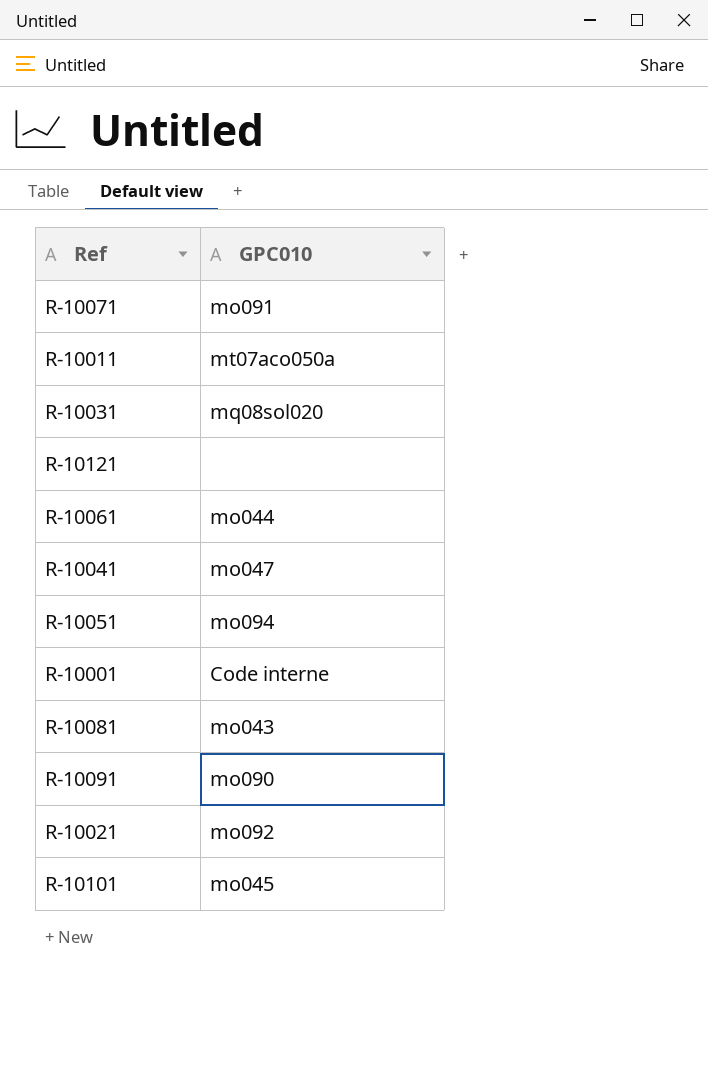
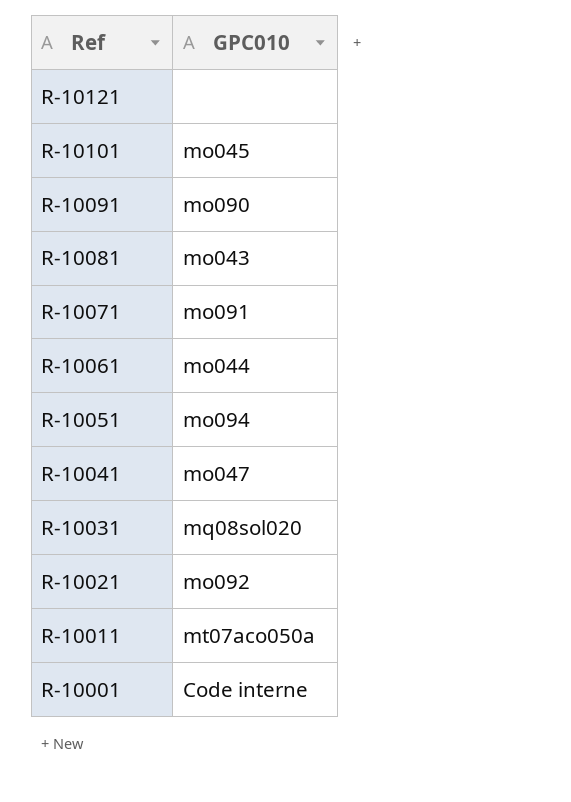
row order: none -> Ref descending

